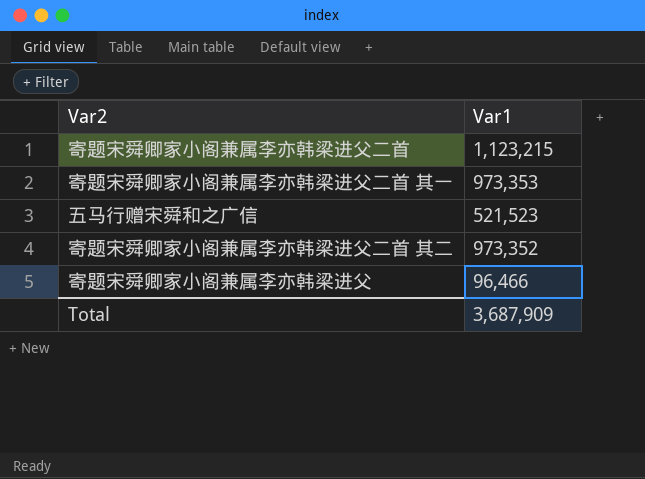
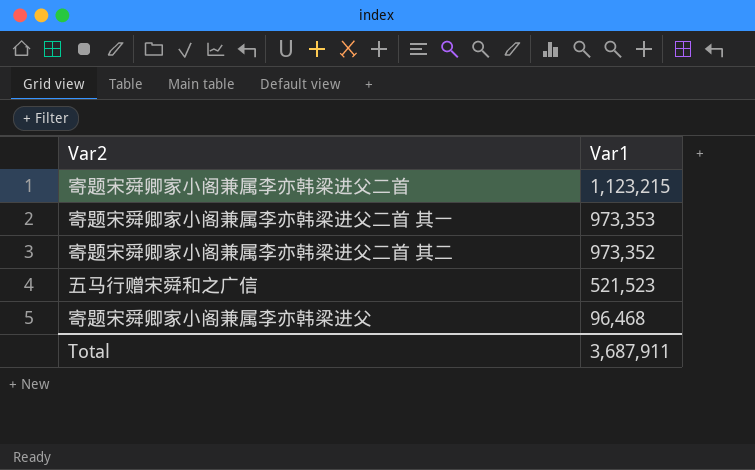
row order: none -> Var1 descending
寄题宋舜卿家小阁兼属李亦韩梁进父 | Var1: 96,466 -> 96,468
Total | Var1: 3,687,909 -> 3,687,911

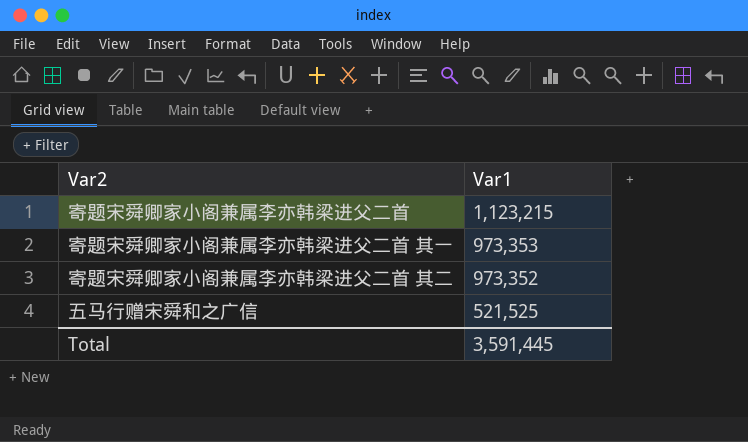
row 寄题宋舜卿家小阁兼属李亦韩梁进父: 96,468 -> none
五马行赠宋舜和之广信 | Var1: 521,523 -> 521,525
Total | Var1: 3,687,911 -> 3,591,445

